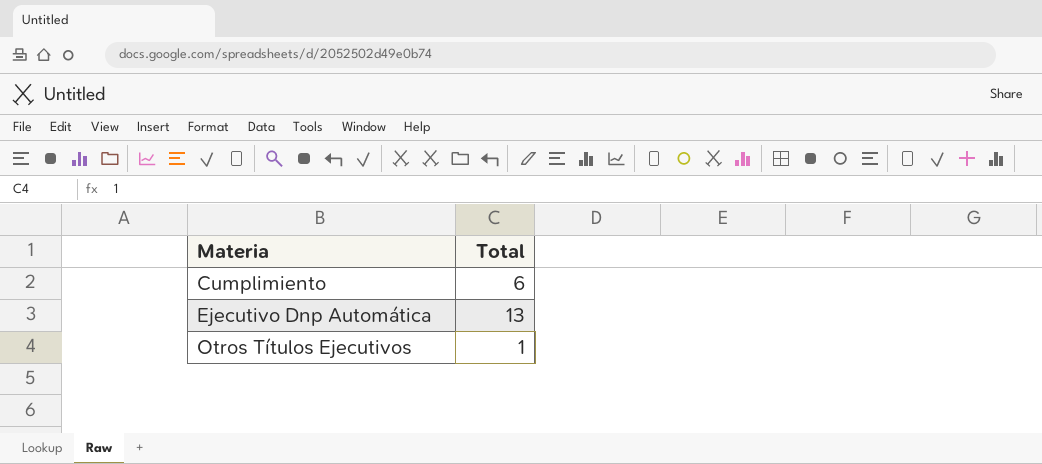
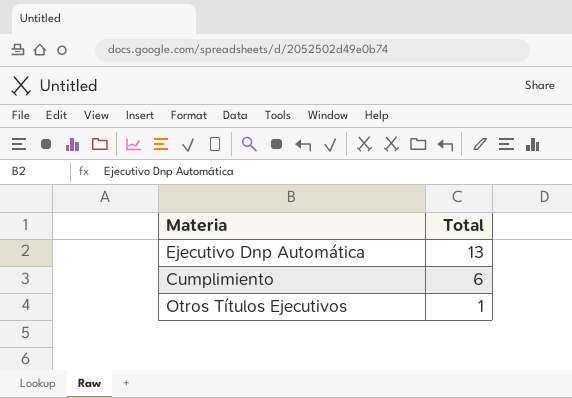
row order: Materia ascending -> Total descending

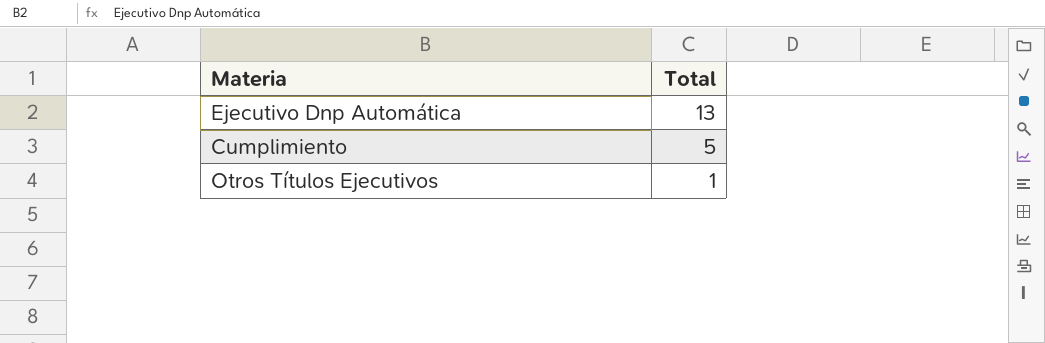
Cumplimiento | Total: 6 -> 5

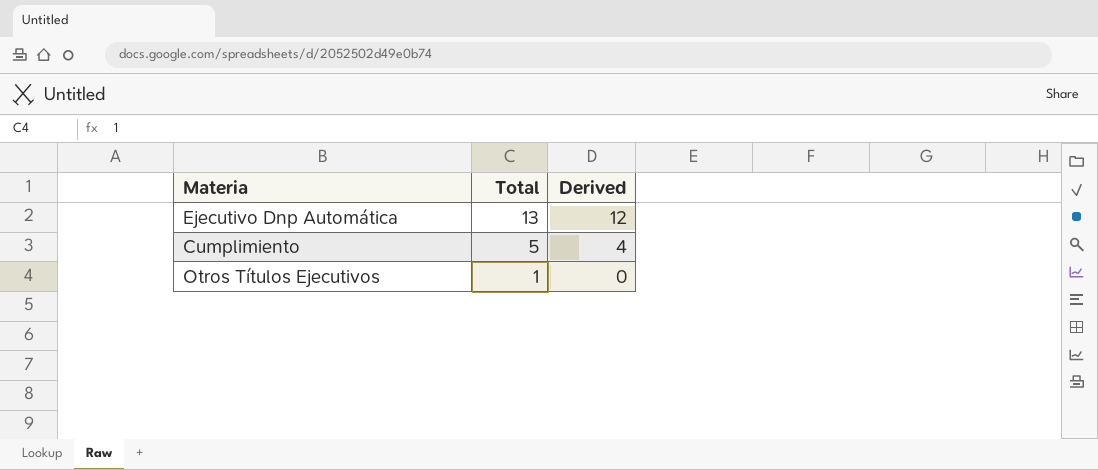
column Derived | formula: none -> [Total] - 1

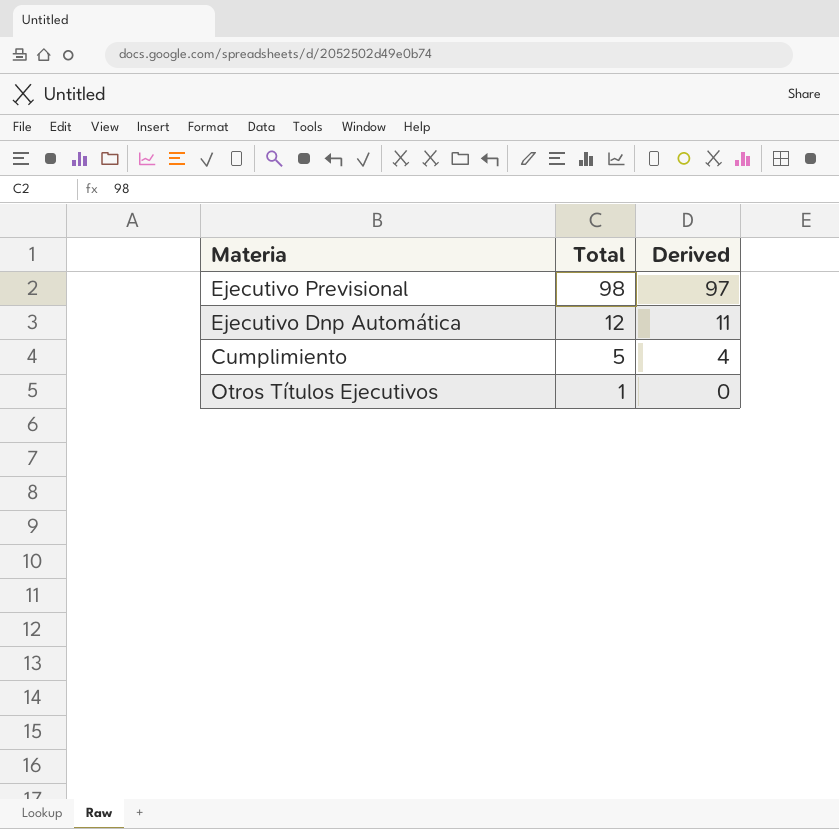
row Ejecutivo Previsional: none -> 98 | 97
Ejecutivo Dnp Automática | Total: 13 -> 12
Ejecutivo Dnp Automática | Derived: 12 -> 11

